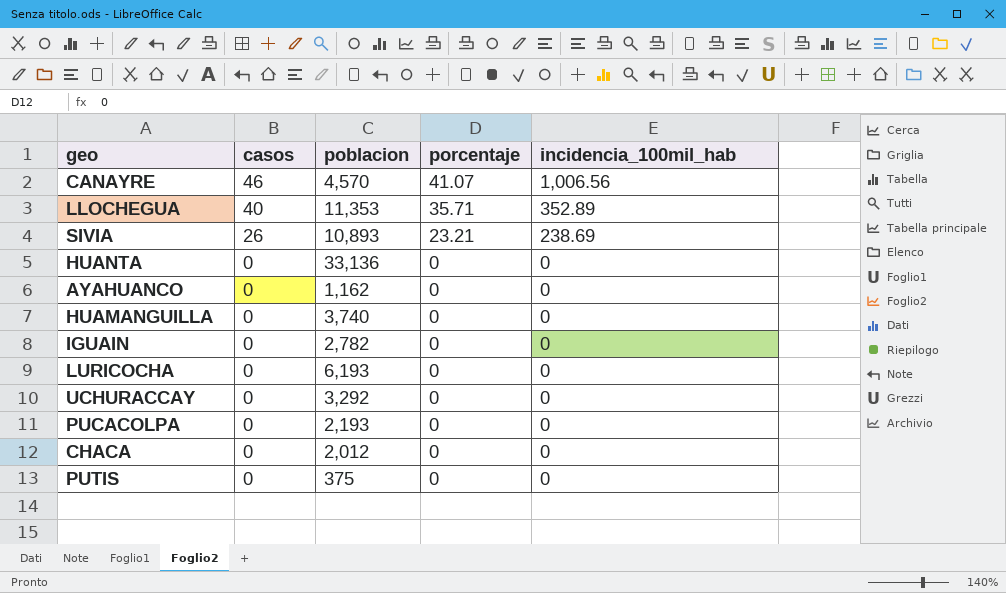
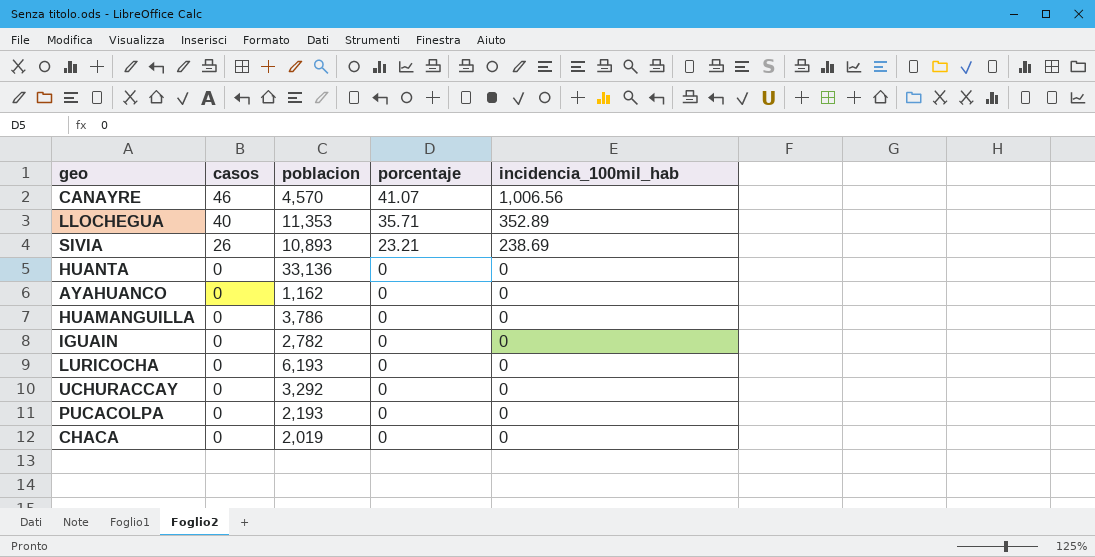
row PUTIS: 0 | 375 | 0 | 0 -> none
HUAMANGUILLA | poblacion: 3,740 -> 3,786
CHACA | poblacion: 2,012 -> 2,019

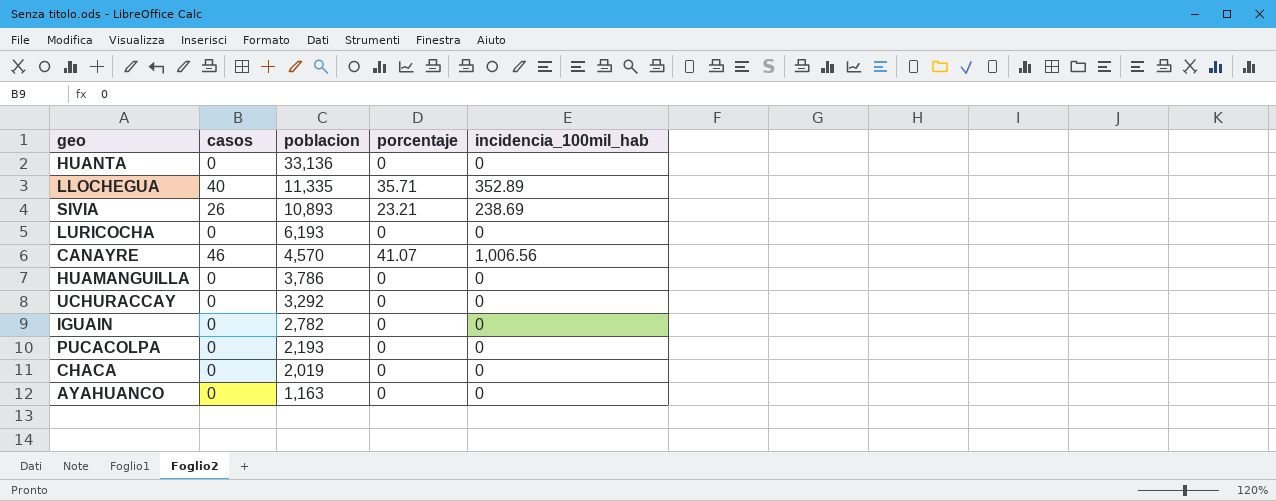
row order: casos descending -> poblacion descending
LLOCHEGUA | poblacion: 11,353 -> 11,335
AYAHUANCO | poblacion: 1,162 -> 1,163

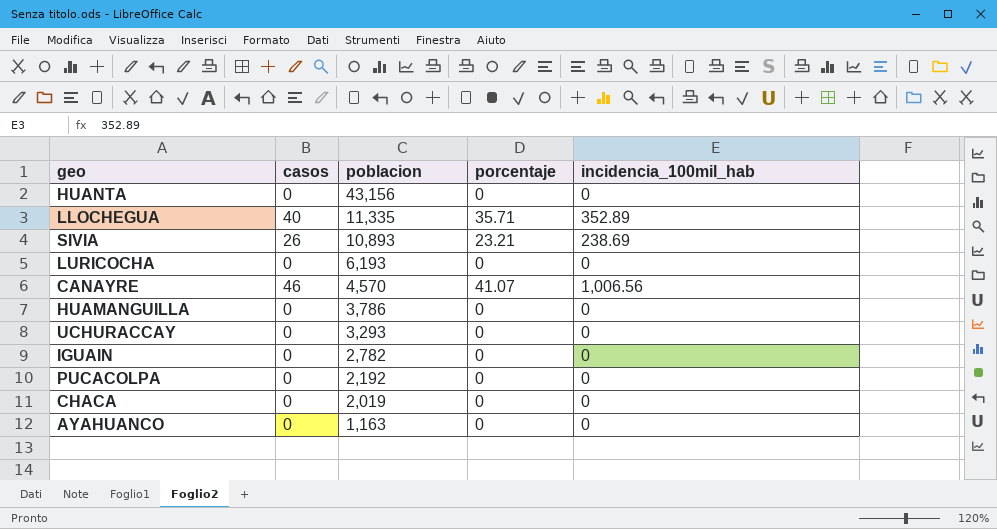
HUANTA | poblacion: 33,136 -> 43,156
UCHURACCAY | poblacion: 3,292 -> 3,293
PUCACOLPA | poblacion: 2,193 -> 2,192

